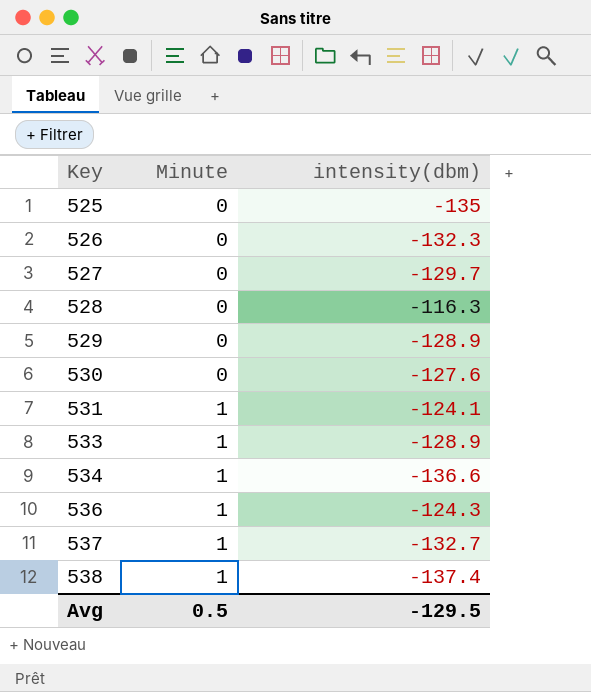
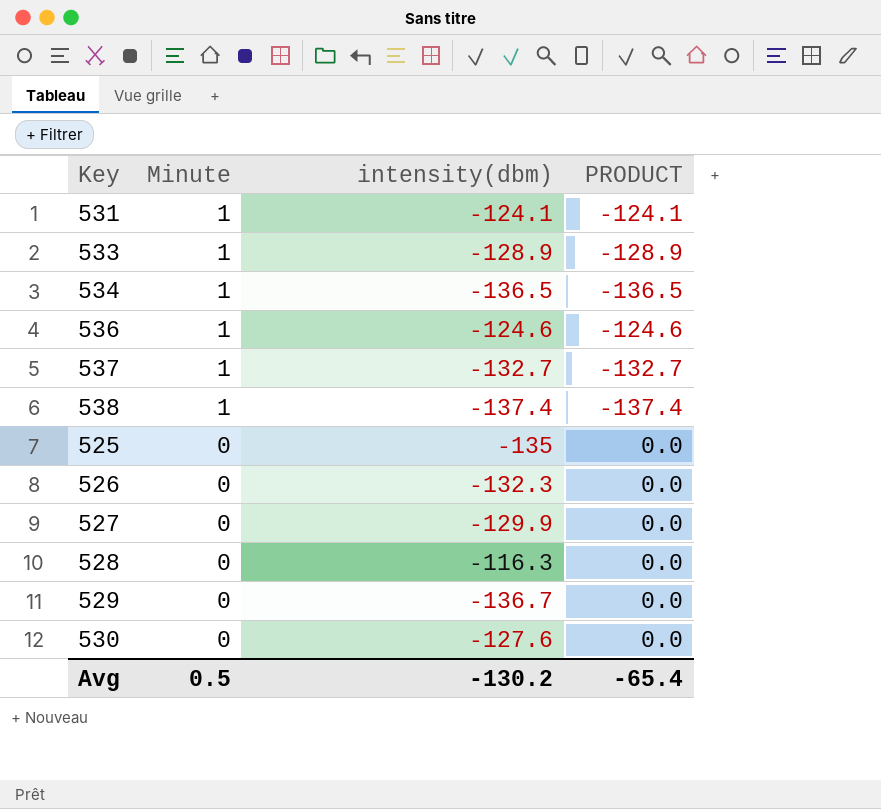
row order: Key ascending -> Minute descending
column PRODUCT | formula: none -> [Minute] * [intensity(dbm)]
534 | intensity(dbm): -136.6 -> -136.5
536 | intensity(dbm): -124.3 -> -124.6
527 | intensity(dbm): -129.7 -> -129.9
529 | intensity(dbm): -128.9 -> -136.7
Avg | intensity(dbm): -129.5 -> -130.2

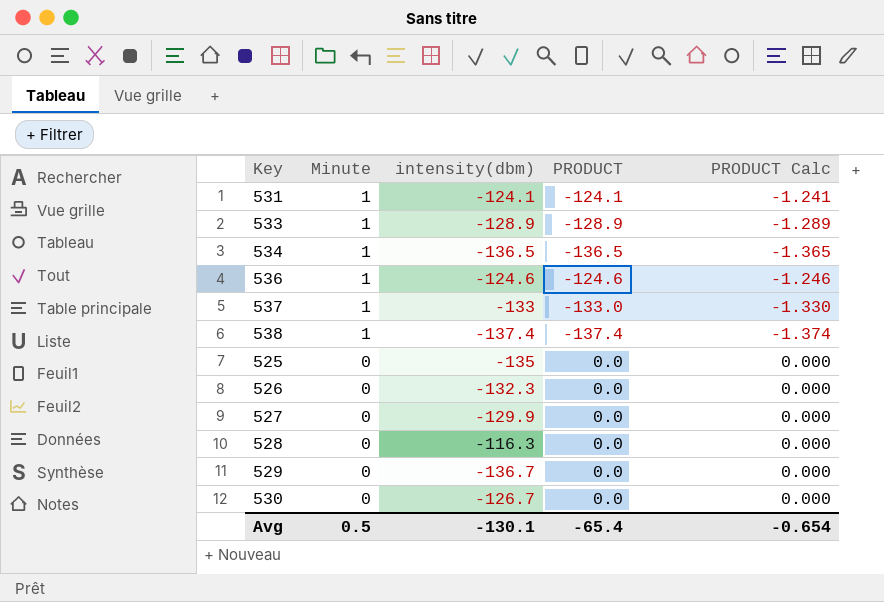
column PRODUCT Calc | formula: none -> [PRODUCT] * 0.01
537 | intensity(dbm): -132.7 -> -133
537 | PRODUCT: -132.7 -> -133.0
530 | intensity(dbm): -127.6 -> -126.7
Avg | intensity(dbm): -130.2 -> -130.1

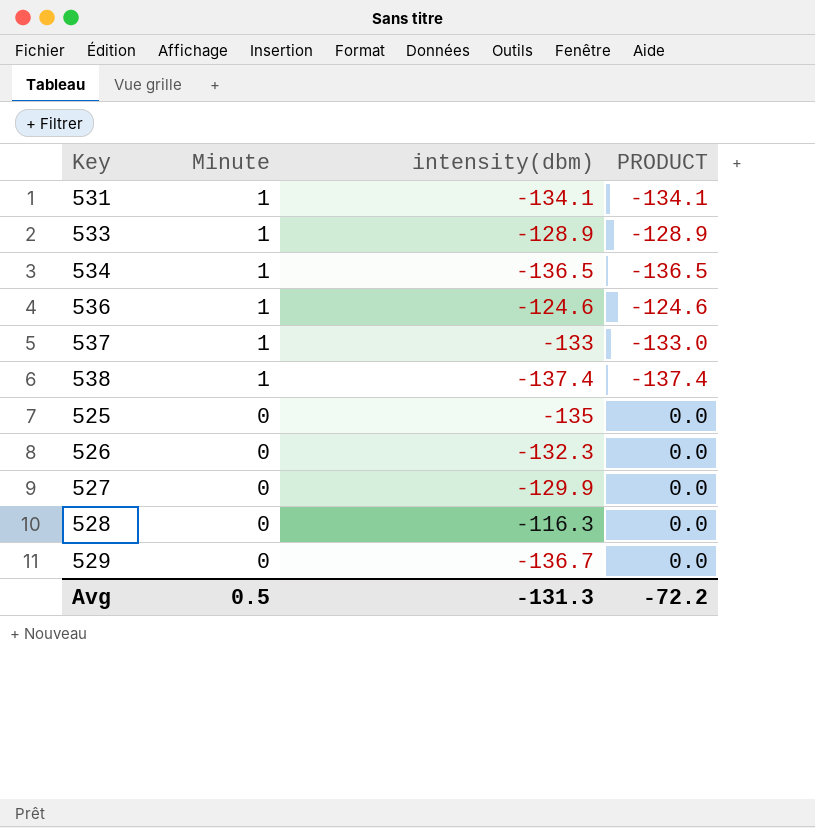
column PRODUCT Calc | formula: [PRODUCT] * 0.01 -> none
row 530: 0 | -126.7 | 0.0 | 0.000 -> none
531 | intensity(dbm): -124.1 -> -134.1
531 | PRODUCT: -124.1 -> -134.1
Avg | intensity(dbm): -130.1 -> -131.3
Avg | PRODUCT: -65.4 -> -72.2

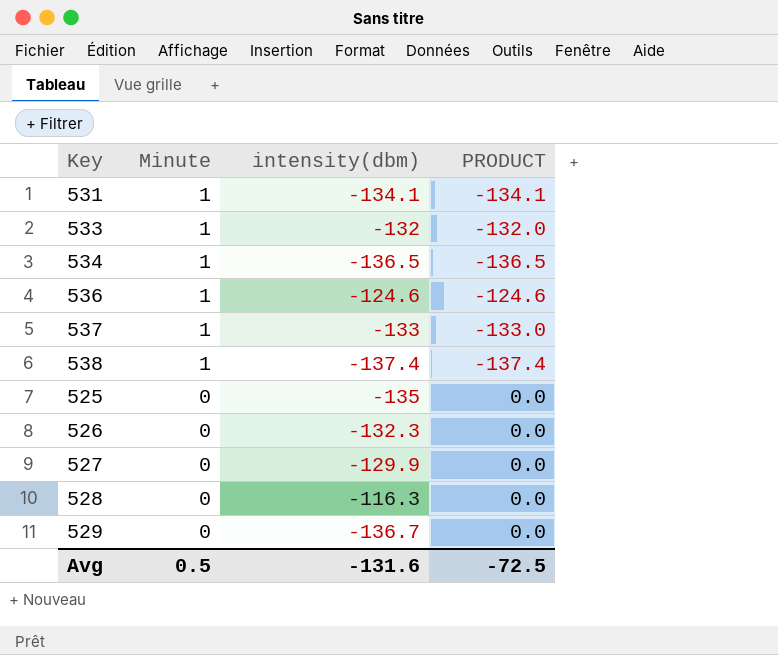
533 | intensity(dbm): -128.9 -> -132
533 | PRODUCT: -128.9 -> -132.0
Avg | intensity(dbm): -131.3 -> -131.6
Avg | PRODUCT: -72.2 -> -72.5

